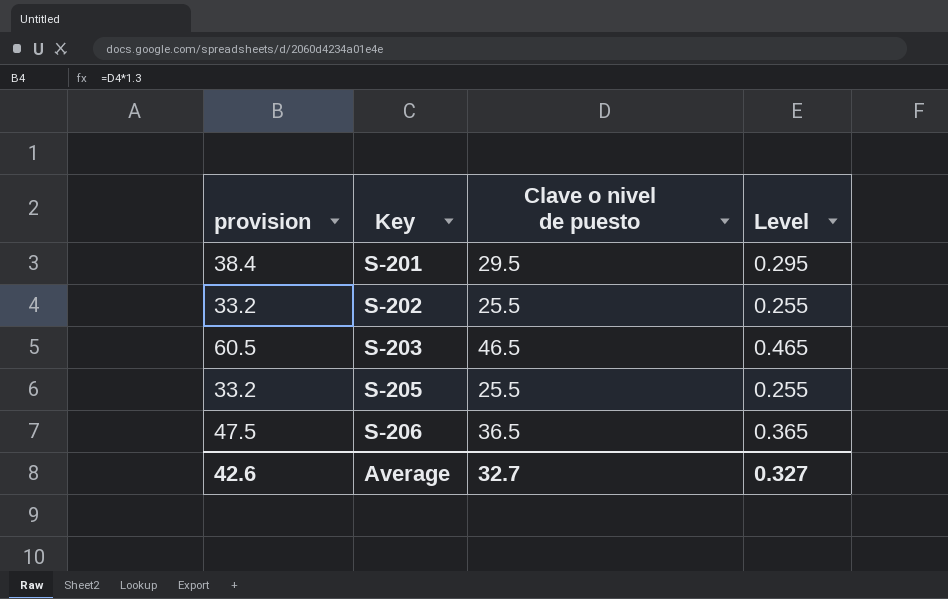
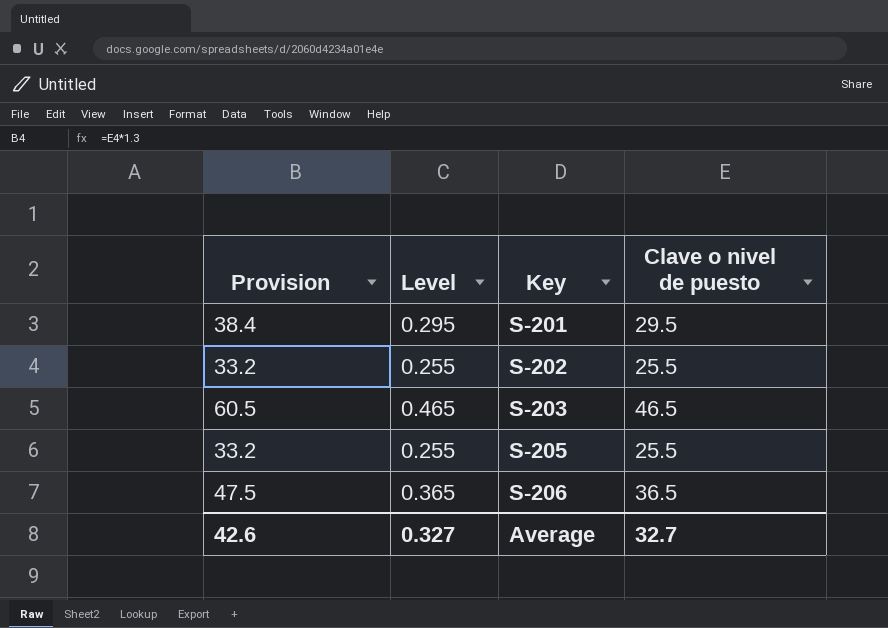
column name: provision -> Provision
column Level | position: 4 -> 2

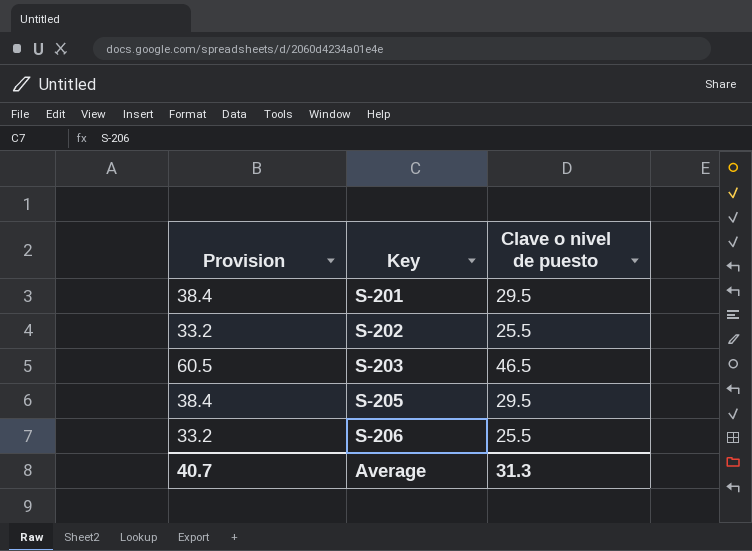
column Level | formula: [Clave o nivel de puesto] * 0.01 -> none
S-205 | Provision: 33.2 -> 38.4
S-205 | Clave o nivel de puesto: 25.5 -> 29.5
S-206 | Provision: 47.5 -> 33.2
S-206 | Clave o nivel de puesto: 36.5 -> 25.5
Average | Provision: 42.6 -> 40.7
Average | Clave o nivel de puesto: 32.7 -> 31.3

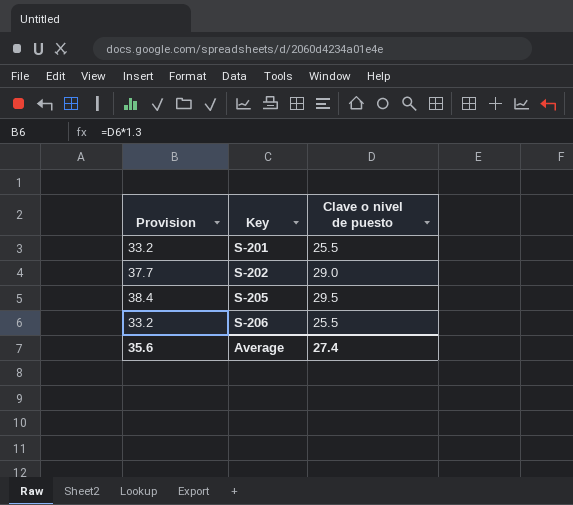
row S-203: 60.5 | 46.5 -> none
S-201 | Provision: 38.4 -> 33.2
S-201 | Clave o nivel de puesto: 29.5 -> 25.5
S-202 | Provision: 33.2 -> 37.7
S-202 | Clave o nivel de puesto: 25.5 -> 29.0
Average | Provision: 40.7 -> 35.6
Average | Clave o nivel de puesto: 31.3 -> 27.4

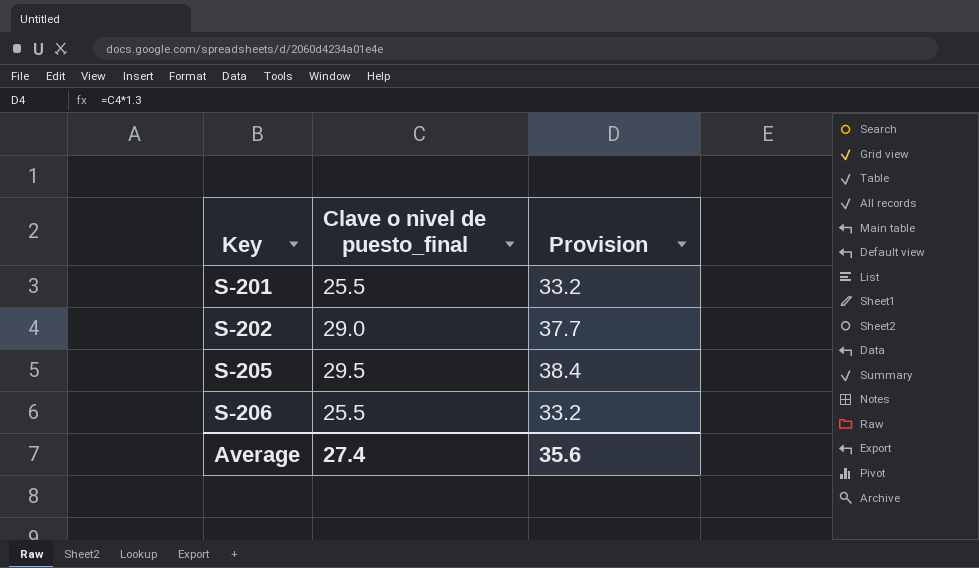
column name: Clave o nivel de puesto -> Clave o nivel de puesto_final
column Provision | position: 1 -> 3

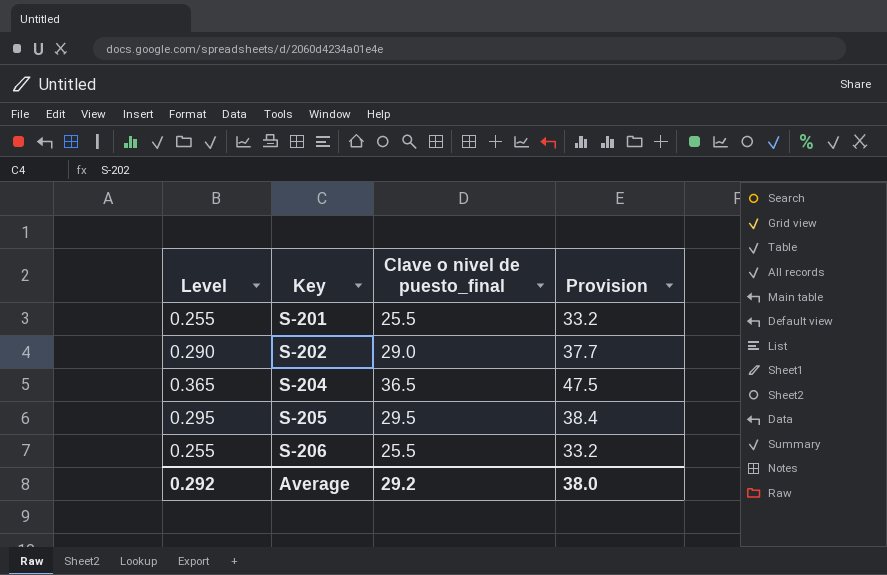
column Level | formula: none -> [Clave o nivel de puesto_final] * 0.01
row S-204: none -> 0.365 | 36.5 | 47.5
Average | Clave o nivel de puesto_final: 27.4 -> 29.2
Average | Provision: 35.6 -> 38.0

